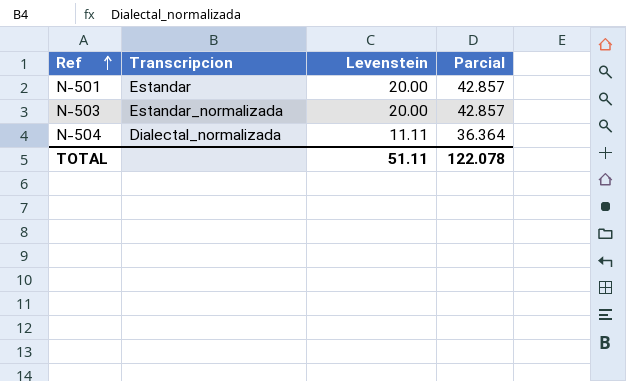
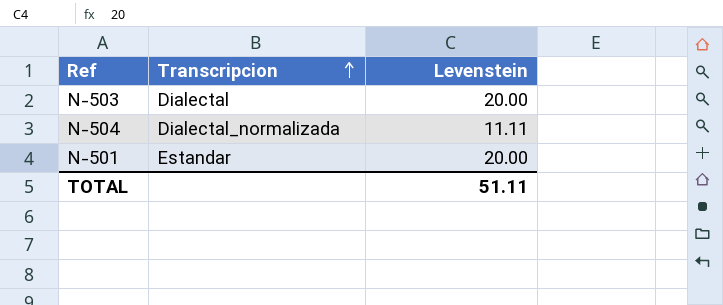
row order: Ref ascending -> Transcripcion ascending
column Parcial | position: 4 -> none
N-503 | Transcripcion: Estandar_normalizada -> Dialectal

